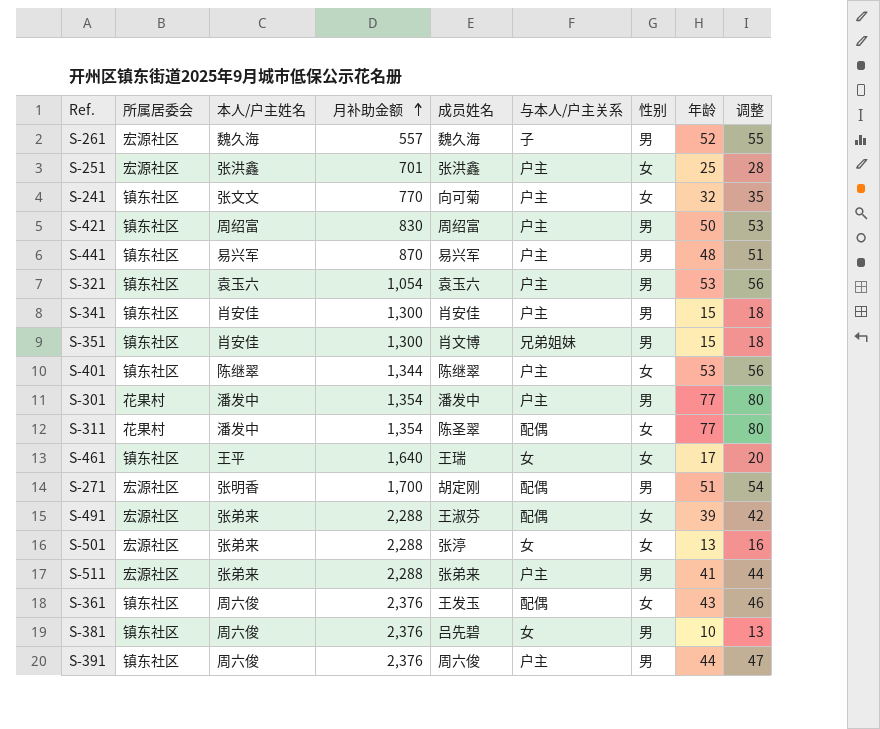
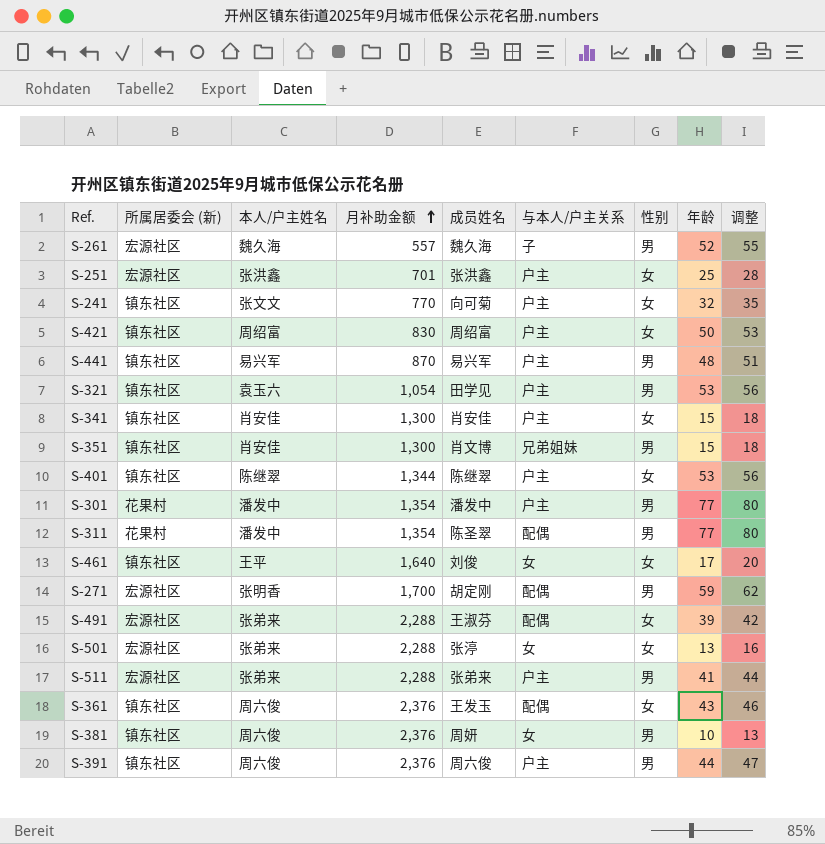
column name: 所属居委会 -> 所属居委会 (新)
S-421 | 性别: 男 -> 女
S-321 | 成员姓名: 袁玉六 -> 田学见
S-341 | 性别: 男 -> 女
S-311 | 性别: 女 -> 男
S-461 | 成员姓名: 王瑞 -> 刘俊
S-271 | 年龄: 51 -> 59
S-271 | 调整: 54 -> 62
S-381 | 成员姓名: 吕先碧 -> 周妍

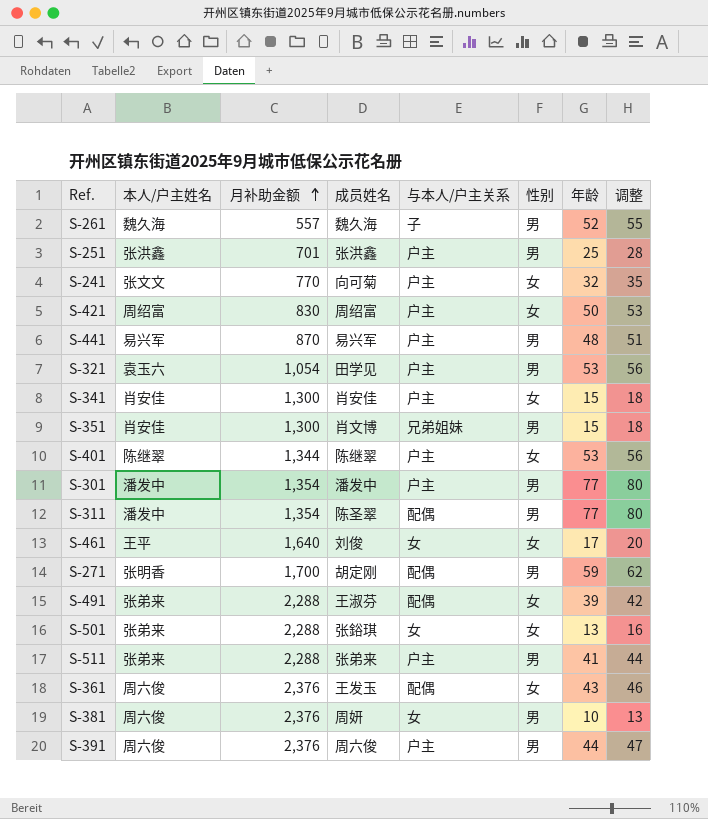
column 所属居委会 (新) | position: 2 -> none
S-251 | 性别: 女 -> 男
S-501 | 成员姓名: 张渟 -> 张鋊琪

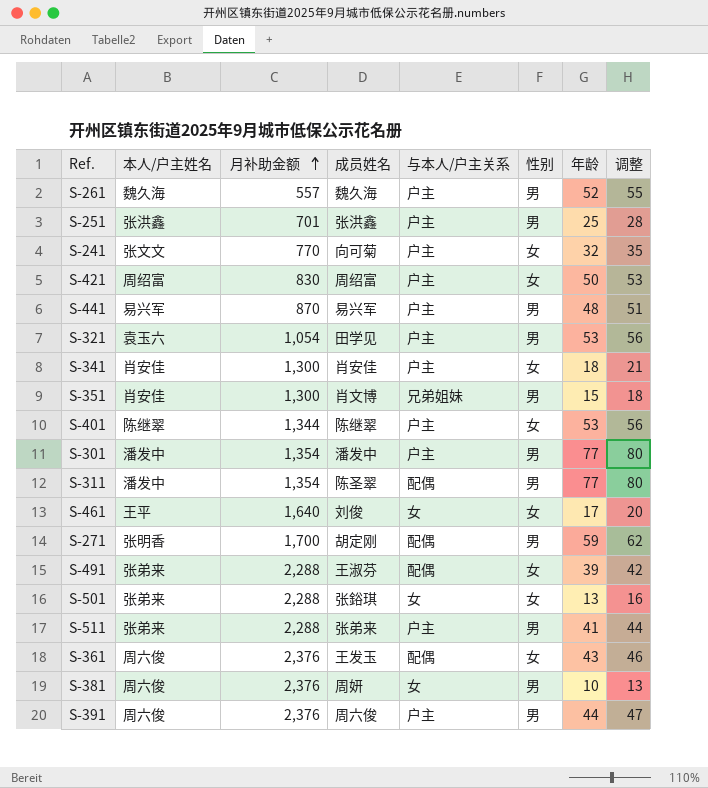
S-261 | 与本人/户主关系: 子 -> 户主
S-341 | 年龄: 15 -> 18
S-341 | 调整: 18 -> 21

